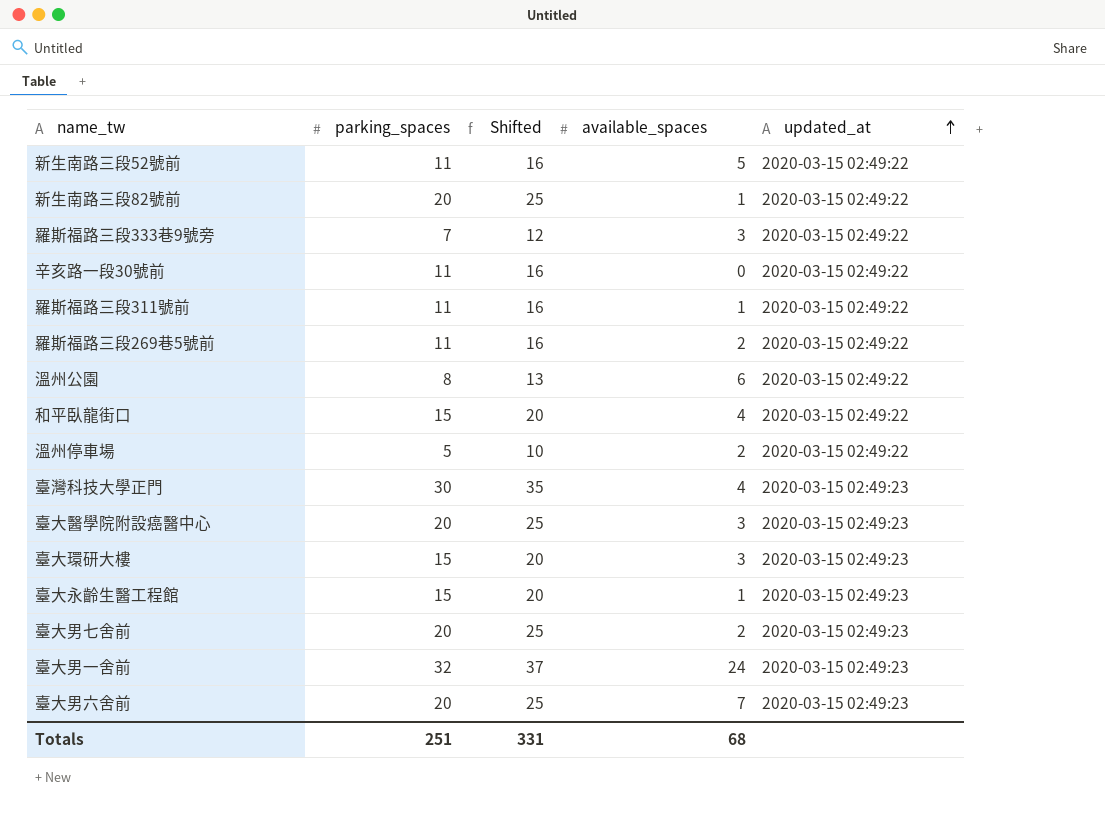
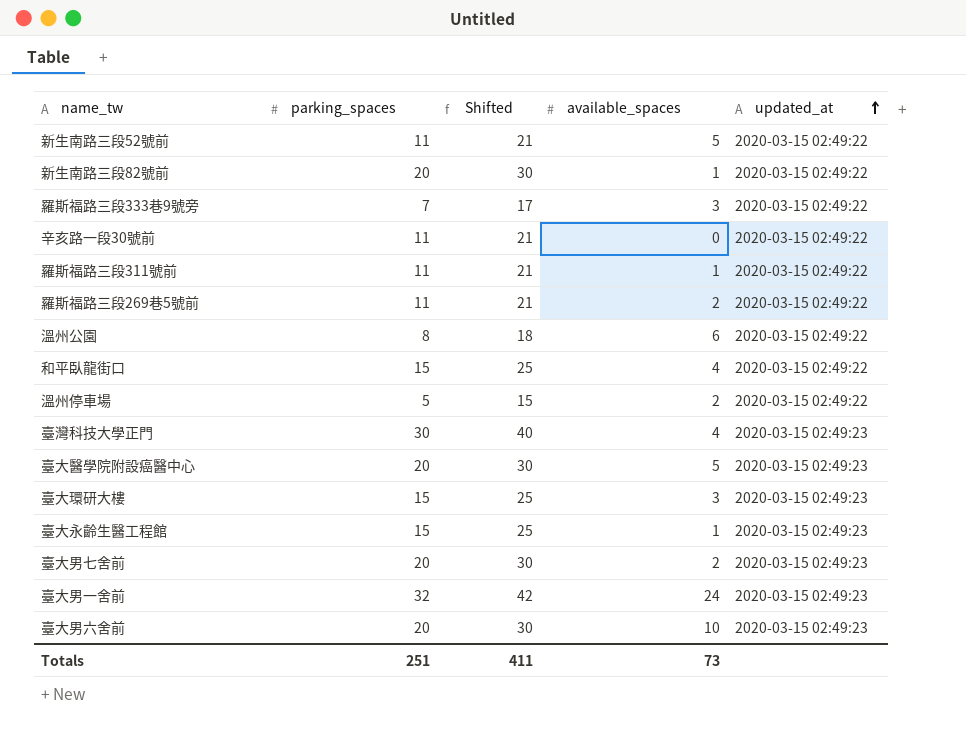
column Shifted | formula: [parking_spaces] + 5 -> [parking_spaces] + 10
臺大醫學院附設癌醫中心 | available_spaces: 3 -> 5
臺大男六舍前 | available_spaces: 7 -> 10
Totals | Shifted: 331 -> 411
Totals | available_spaces: 68 -> 73

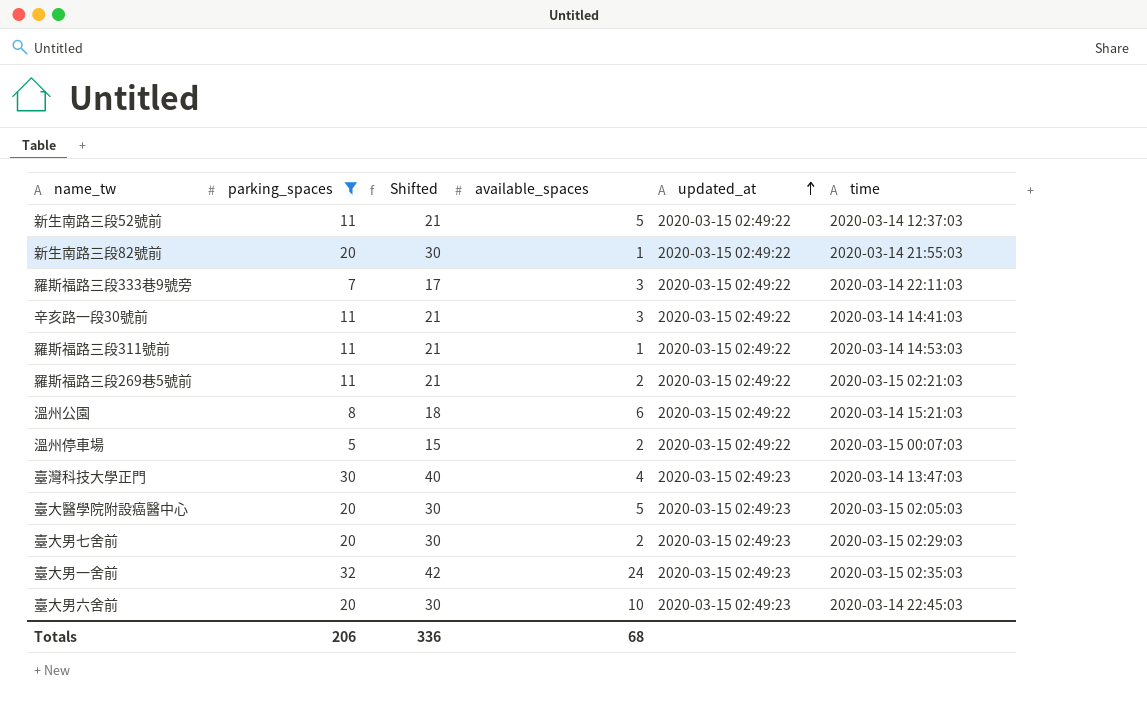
filter: none -> parking_spaces != 15
column time | position: none -> 6
辛亥路一段30號前 | available_spaces: 0 -> 3
Totals | parking_spaces: 251 -> 206
Totals | Shifted: 411 -> 336
Totals | available_spaces: 73 -> 68

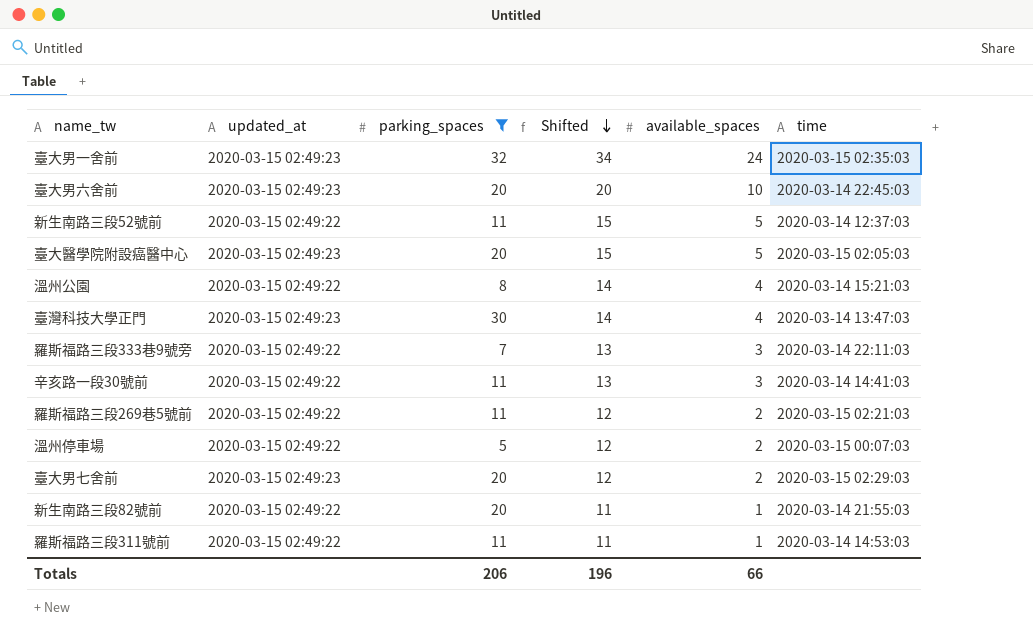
row order: updated_at ascending -> Shifted descending
column updated_at | position: 5 -> 2
column Shifted | formula: [parking_spaces] + 10 -> [available_spaces] + 10
溫州公園 | available_spaces: 6 -> 4
Totals | Shifted: 336 -> 196
Totals | available_spaces: 68 -> 66

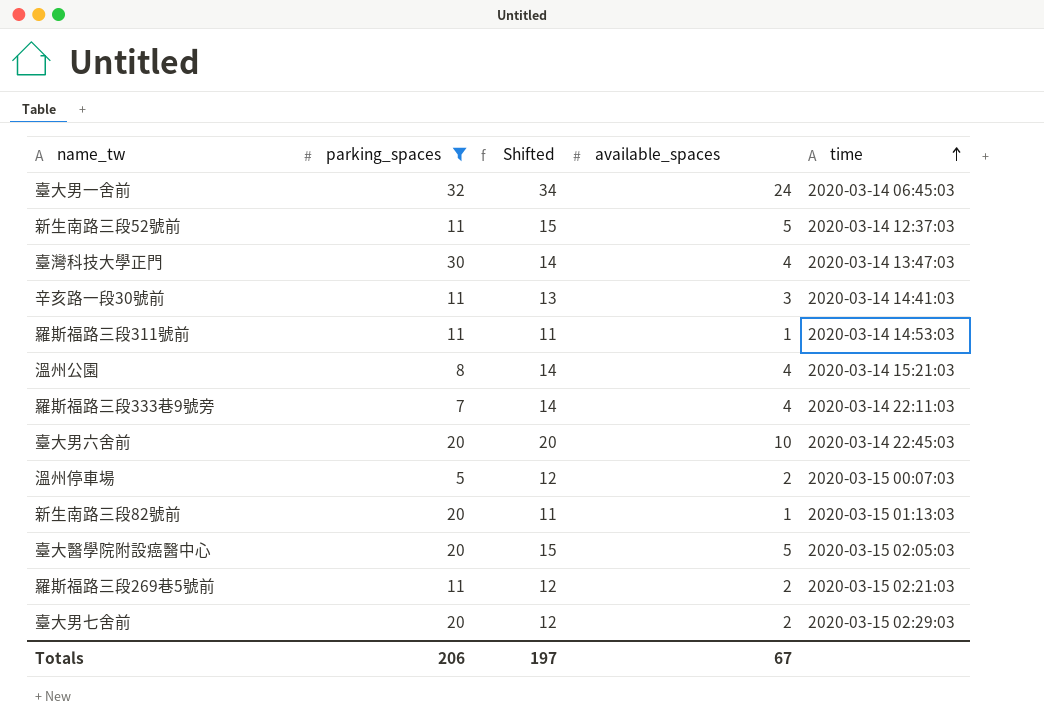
row order: Shifted descending -> time ascending
column updated_at | position: 2 -> none
臺大男一舍前 | time: 2020-03-15 02:35:03 -> 2020-03-14 06:45:03
羅斯福路三段333巷9號旁 | Shifted: 13 -> 14
羅斯福路三段333巷9號旁 | available_spaces: 3 -> 4
新生南路三段82號前 | time: 2020-03-14 21:55:03 -> 2020-03-15 01:13:03
Totals | Shifted: 196 -> 197
Totals | available_spaces: 66 -> 67

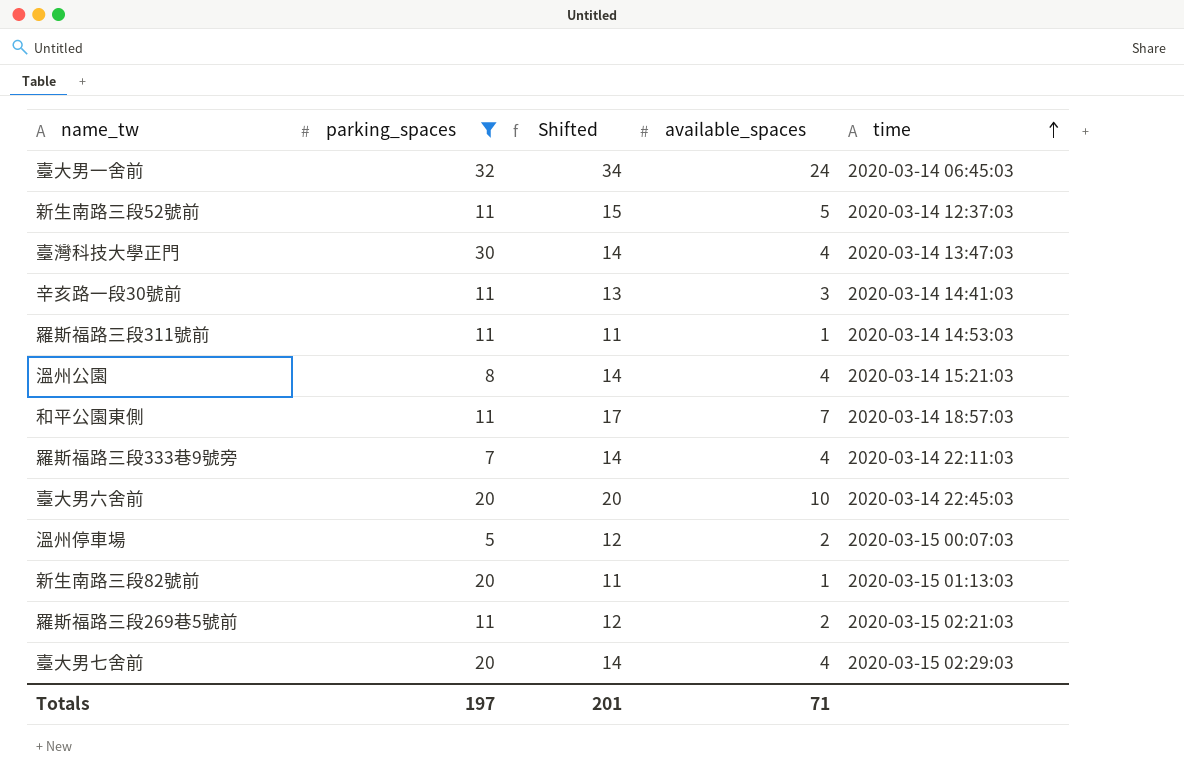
row 臺大醫學院附設癌醫中心: 20 | 15 | 5 | 2020-03-15 02:05:03 -> none
row 和平公園東側: none -> 11 | 17 | 7 | 2020-03-14 18:57:03
臺大男七舍前 | Shifted: 12 -> 14
臺大男七舍前 | available_spaces: 2 -> 4
Totals | parking_spaces: 206 -> 197
Totals | Shifted: 197 -> 201
Totals | available_spaces: 67 -> 71

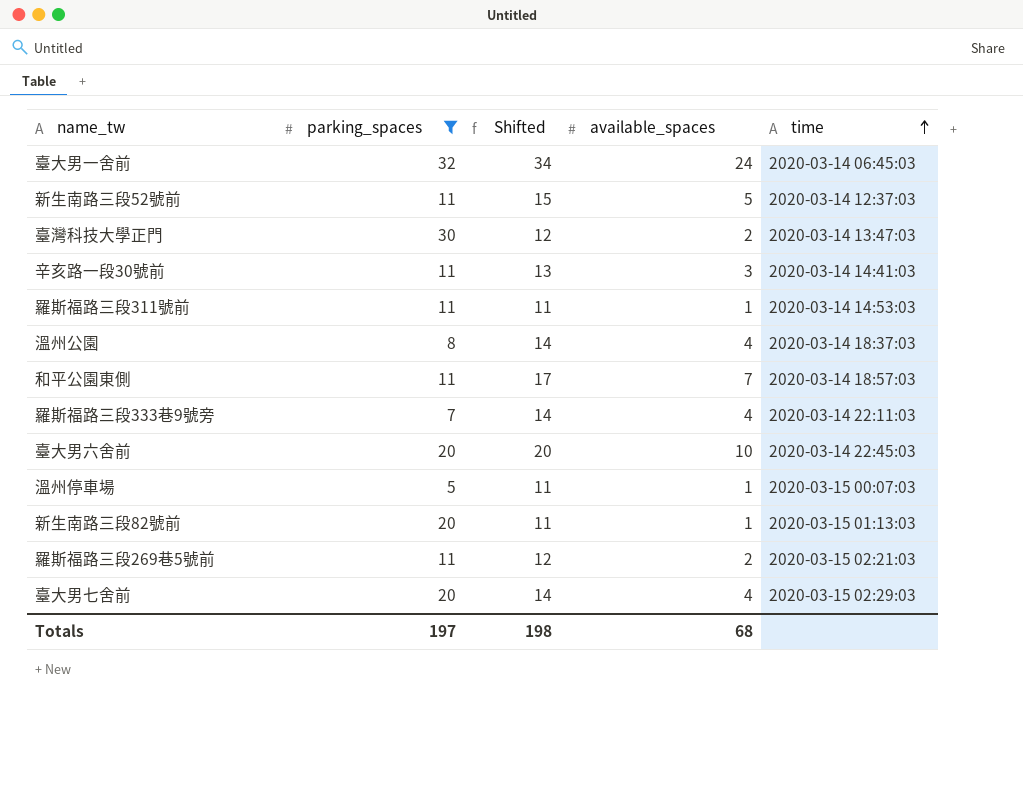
臺灣科技大學正門 | Shifted: 14 -> 12
臺灣科技大學正門 | available_spaces: 4 -> 2
溫州公園 | time: 2020-03-14 15:21:03 -> 2020-03-14 18:37:03
溫州停車場 | Shifted: 12 -> 11
溫州停車場 | available_spaces: 2 -> 1
Totals | Shifted: 201 -> 198
Totals | available_spaces: 71 -> 68

